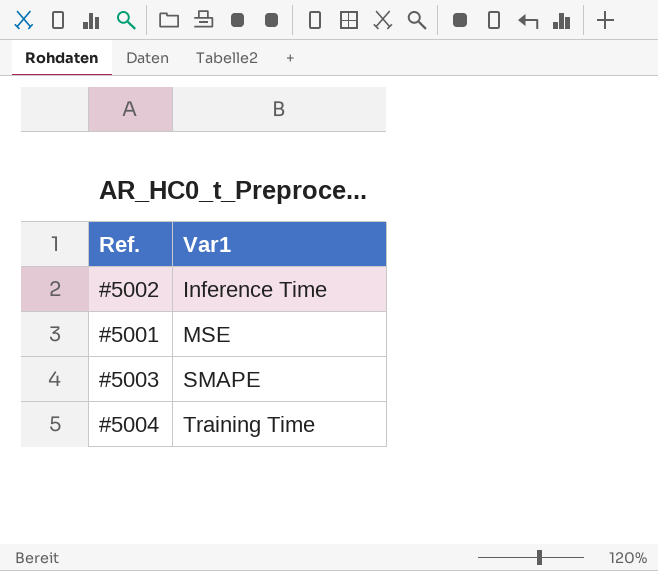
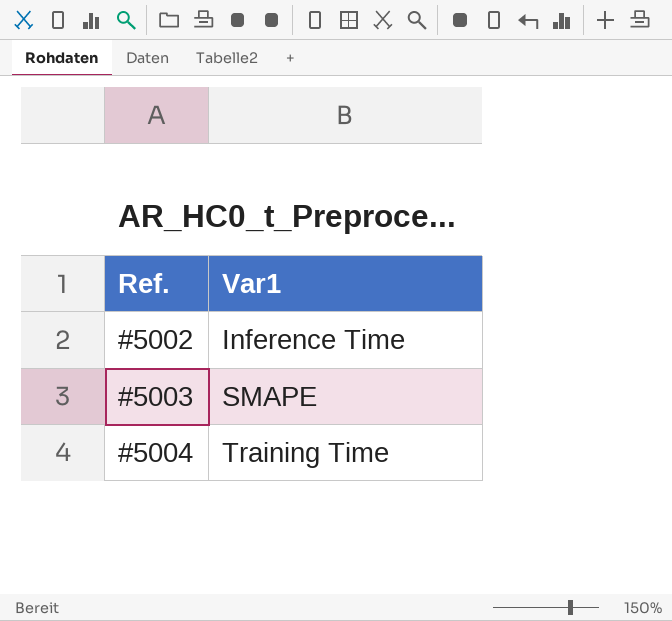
row #5001: MSE -> none

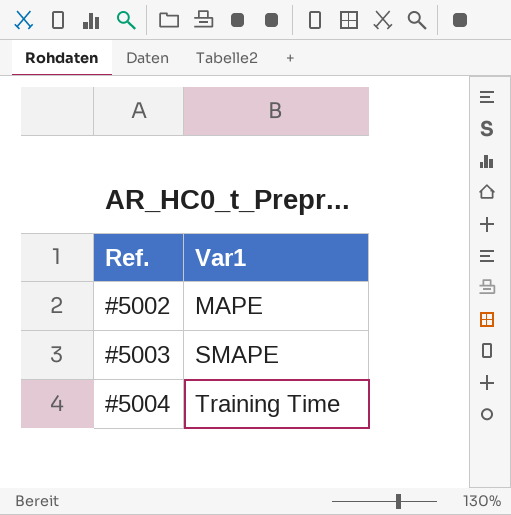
#5002 | Var1: Inference Time -> MAPE

